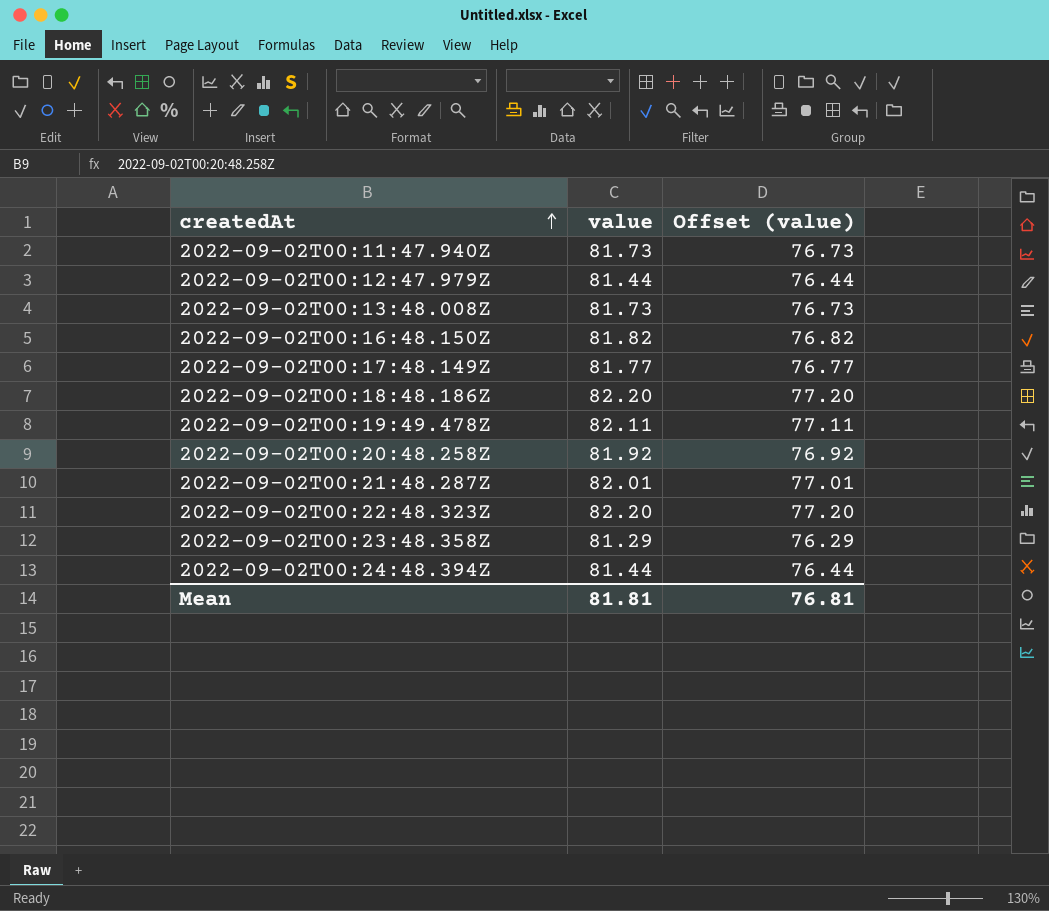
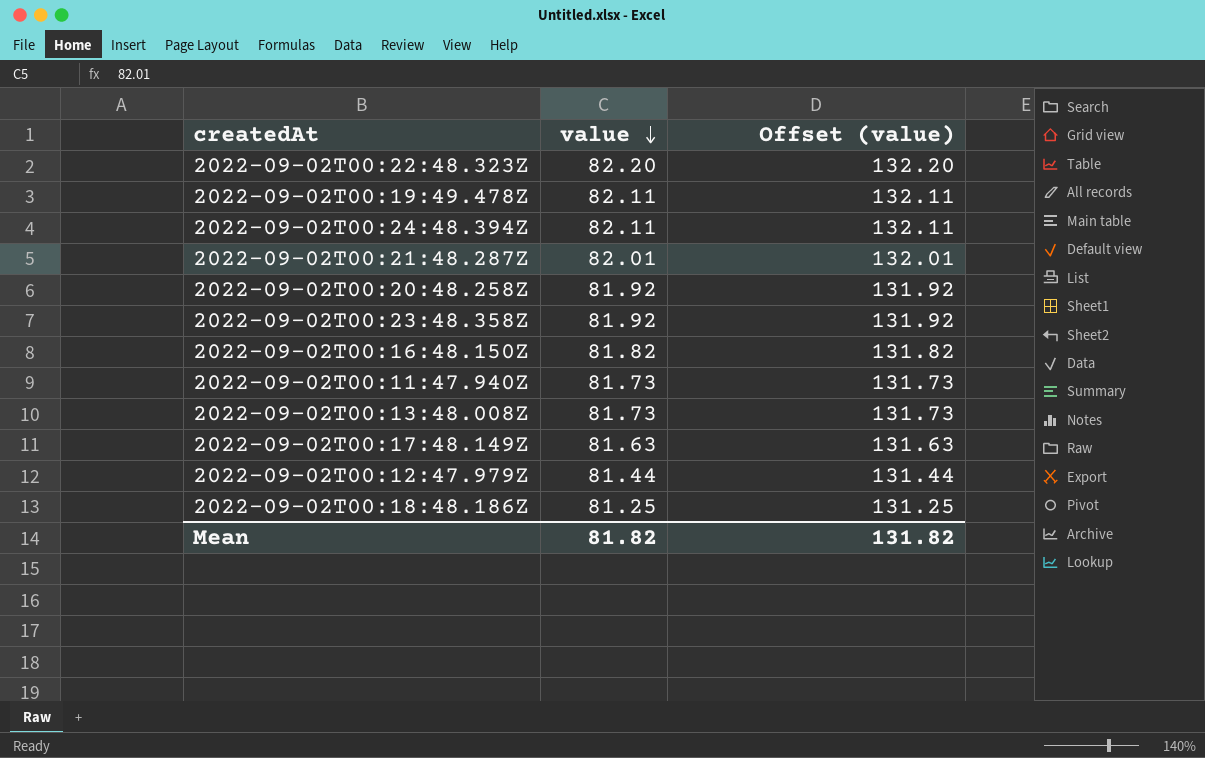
row order: createdAt ascending -> value descending
column Offset (value) | formula: [value] - 5 -> [value] + 50
2022-09-02T00:24:48.394Z | value: 81.44 -> 82.11
2022-09-02T00:23:48.358Z | value: 81.29 -> 81.92
2022-09-02T00:17:48.149Z | value: 81.77 -> 81.63
2022-09-02T00:18:48.186Z | value: 82.20 -> 81.25
Mean | value: 81.81 -> 81.82
Mean | Offset (value): 76.81 -> 131.82

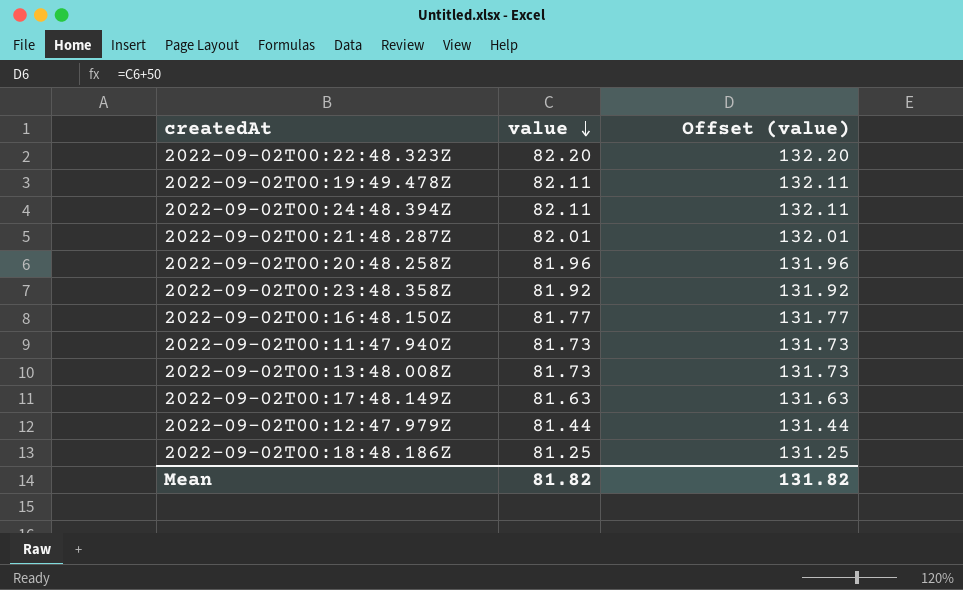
2022-09-02T00:20:48.258Z | value: 81.92 -> 81.96
2022-09-02T00:20:48.258Z | Offset (value): 131.92 -> 131.96
2022-09-02T00:16:48.150Z | value: 81.82 -> 81.77
2022-09-02T00:16:48.150Z | Offset (value): 131.82 -> 131.77

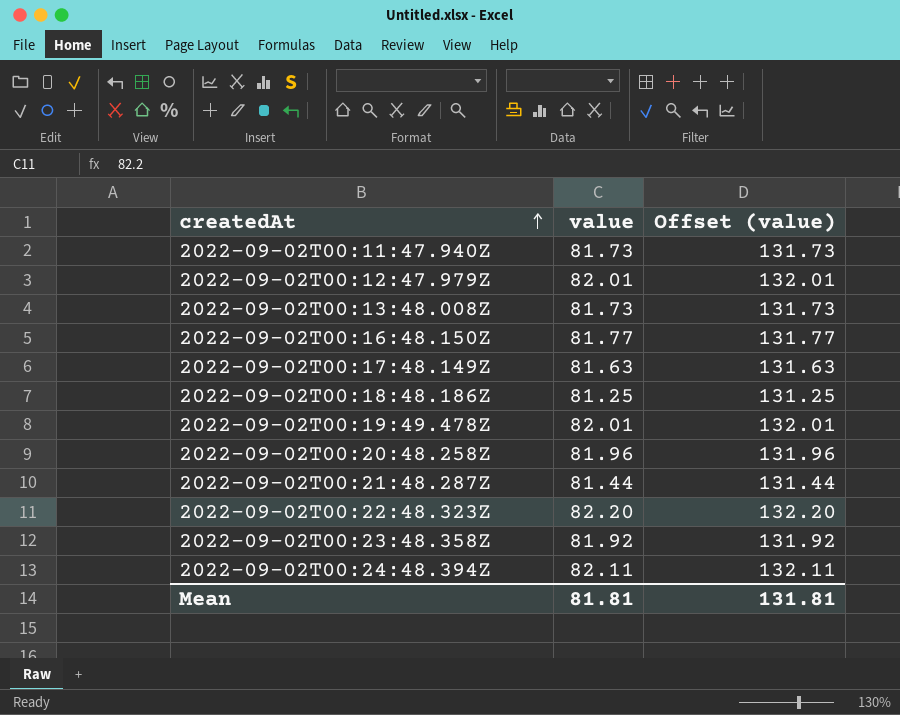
row order: value descending -> createdAt ascending
2022-09-02T00:12:47.979Z | value: 81.44 -> 82.01
2022-09-02T00:12:47.979Z | Offset (value): 131.44 -> 132.01
2022-09-02T00:19:49.478Z | value: 82.11 -> 82.01
2022-09-02T00:19:49.478Z | Offset (value): 132.11 -> 132.01
2022-09-02T00:21:48.287Z | value: 82.01 -> 81.44
2022-09-02T00:21:48.287Z | Offset (value): 132.01 -> 131.44
Mean | value: 81.82 -> 81.81
Mean | Offset (value): 131.82 -> 131.81

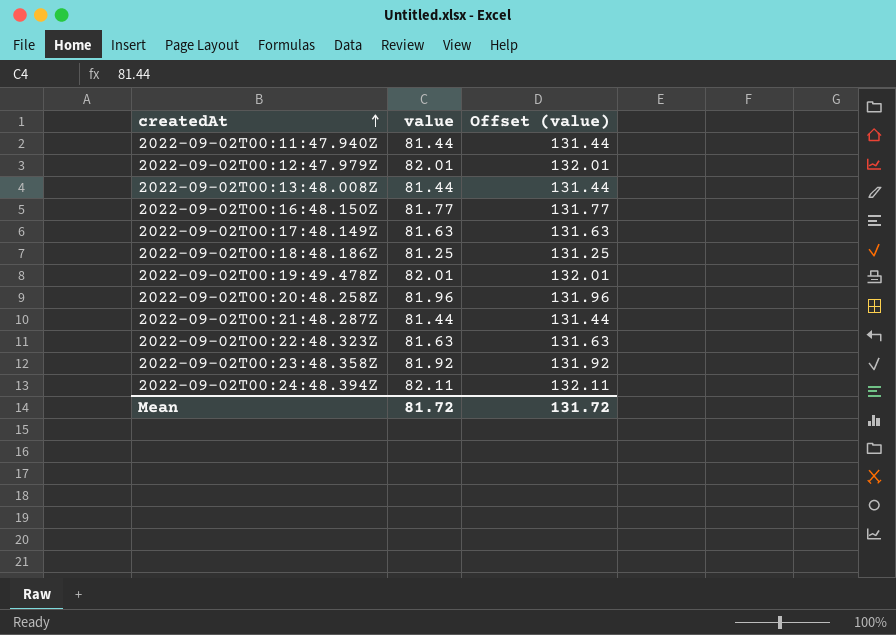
2022-09-02T00:11:47.940Z | value: 81.73 -> 81.44
2022-09-02T00:11:47.940Z | Offset (value): 131.73 -> 131.44
2022-09-02T00:13:48.008Z | value: 81.73 -> 81.44
2022-09-02T00:13:48.008Z | Offset (value): 131.73 -> 131.44
2022-09-02T00:22:48.323Z | value: 82.20 -> 81.63
2022-09-02T00:22:48.323Z | Offset (value): 132.20 -> 131.63
Mean | value: 81.81 -> 81.72
Mean | Offset (value): 131.81 -> 131.72

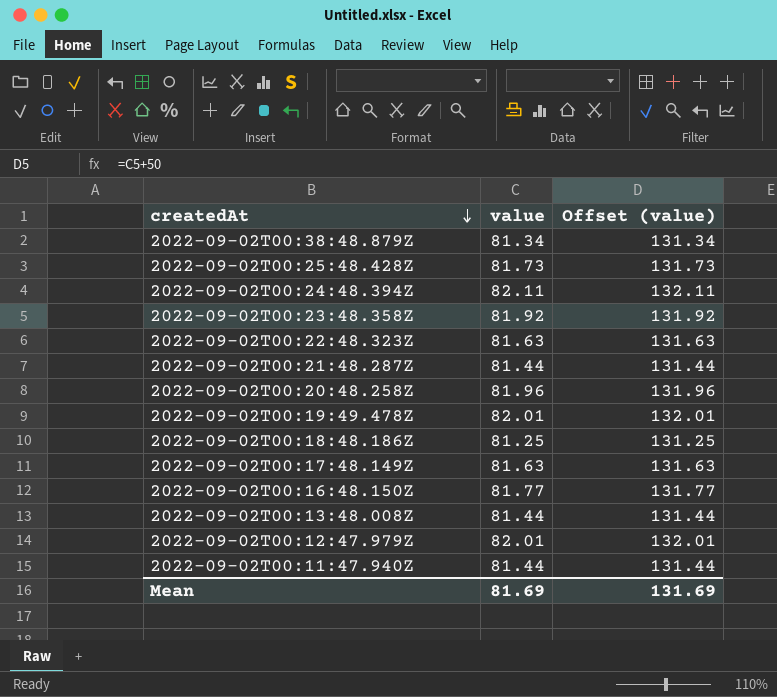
row order: createdAt ascending -> createdAt descending
row 2022-09-02T00:38:48.879Z: none -> 81.34 | 131.34
row 2022-09-02T00:25:48.428Z: none -> 81.73 | 131.73
Mean | value: 81.72 -> 81.69
Mean | Offset (value): 131.72 -> 131.69

